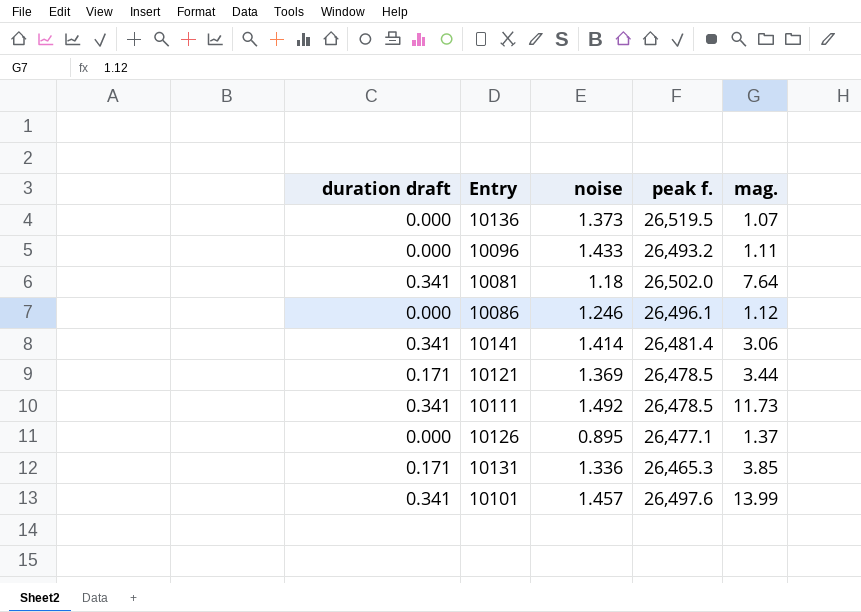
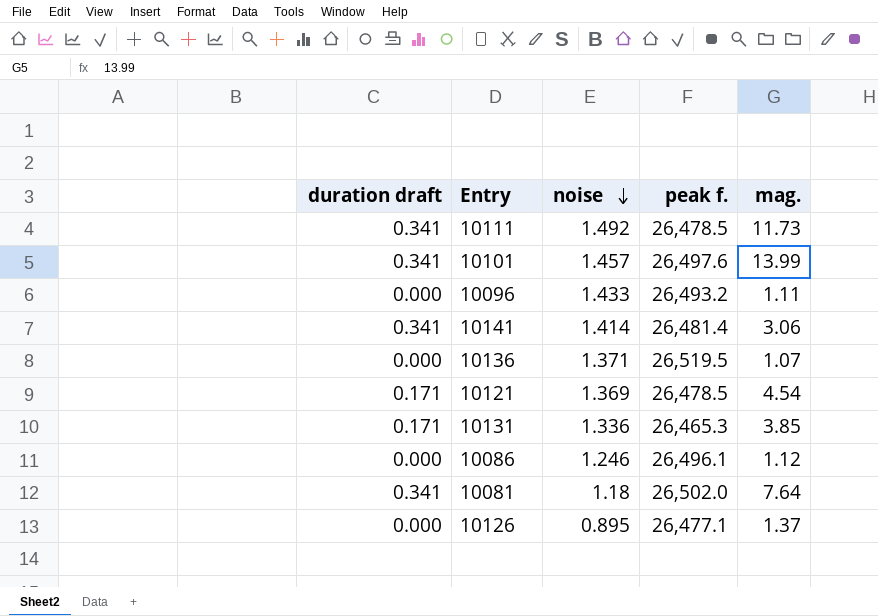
row order: none -> noise descending
10136 | noise: 1.373 -> 1.371
10121 | mag.: 3.44 -> 4.54

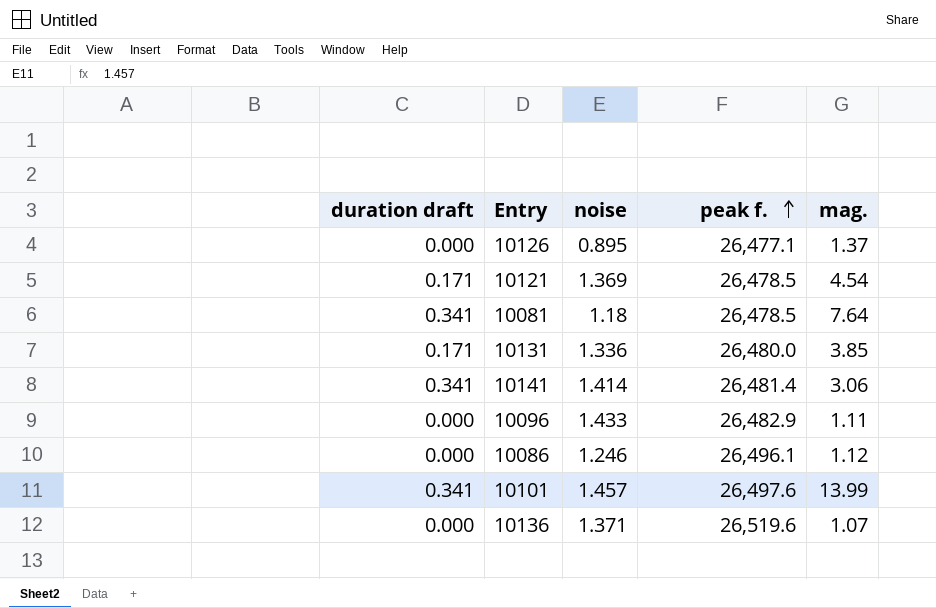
row order: noise descending -> peak f. ascending
row 10111: 0.341 | 1.492 | 26,478.5 | 11.73 -> none
10081 | peak f.: 26,502.0 -> 26,478.5
10131 | peak f.: 26,465.3 -> 26,480.0
10096 | peak f.: 26,493.2 -> 26,482.9
10136 | peak f.: 26,519.5 -> 26,519.6

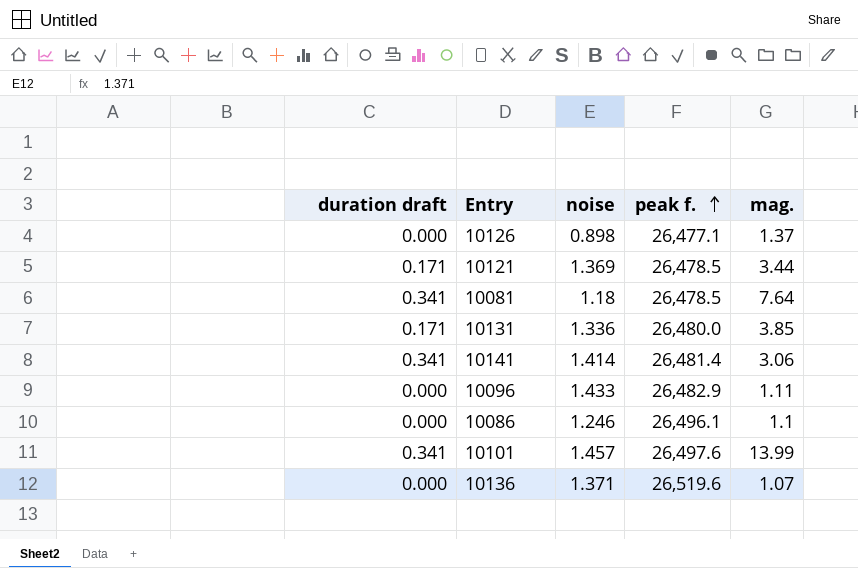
10126 | noise: 0.895 -> 0.898
10121 | mag.: 4.54 -> 3.44
10086 | mag.: 1.12 -> 1.1

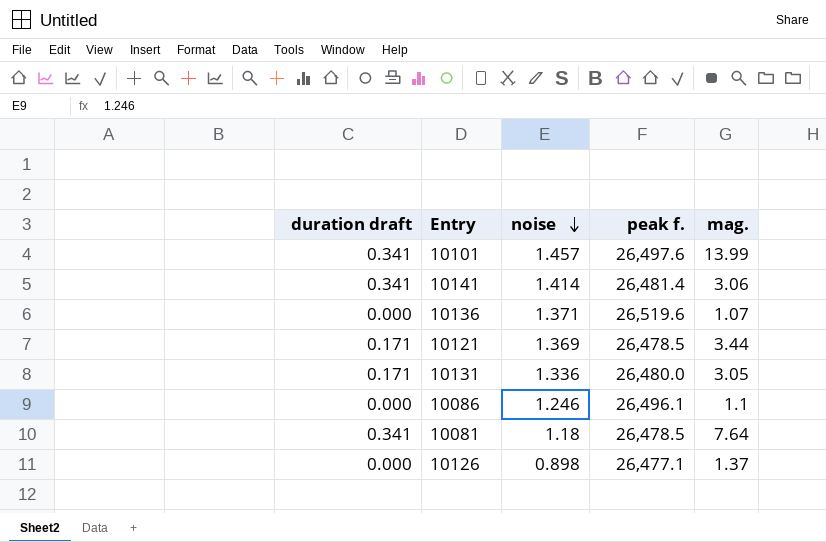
row order: peak f. ascending -> noise descending
row 10096: 0.000 | 1.433 | 26,482.9 | 1.11 -> none
10131 | mag.: 3.85 -> 3.05

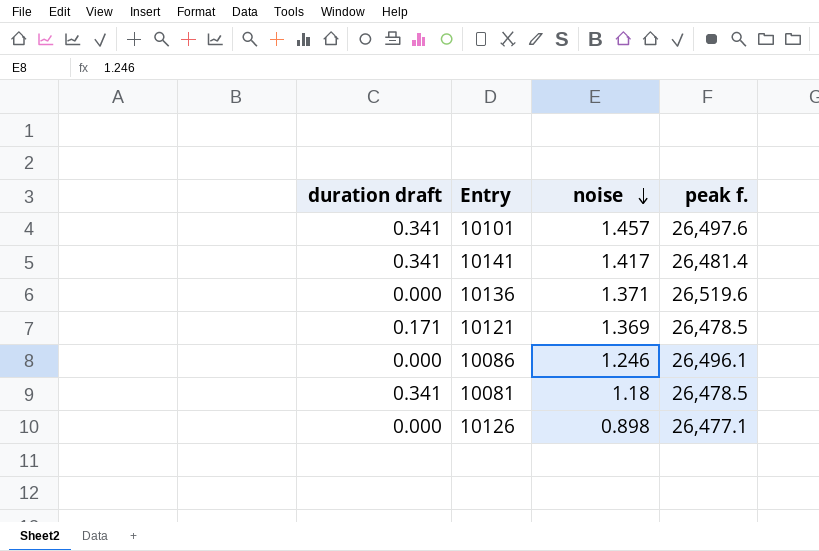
column mag. | position: 5 -> none
row 10131: 0.171 | 1.336 | 26,480.0 | 3.05 -> none
10141 | noise: 1.414 -> 1.417

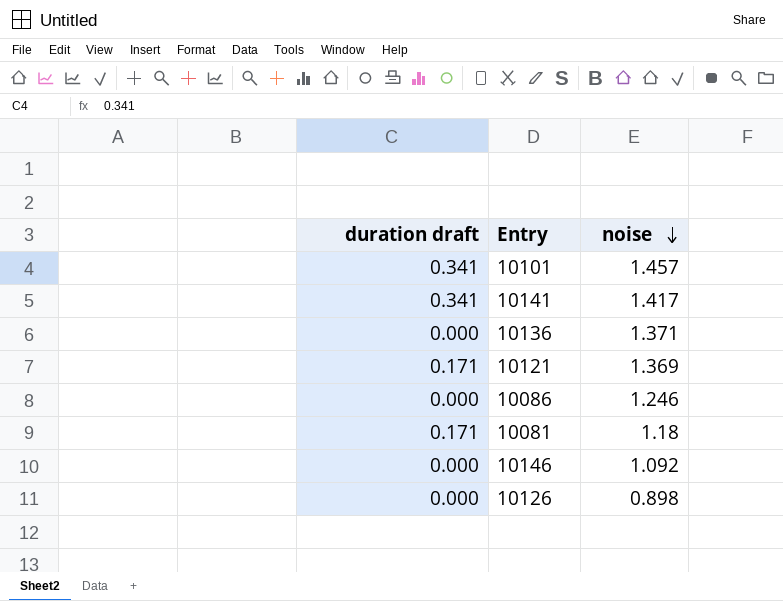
column peak f. | position: 4 -> none
10081 | duration draft: 0.341 -> 0.171
row 10146: none -> 0.000 | 1.092

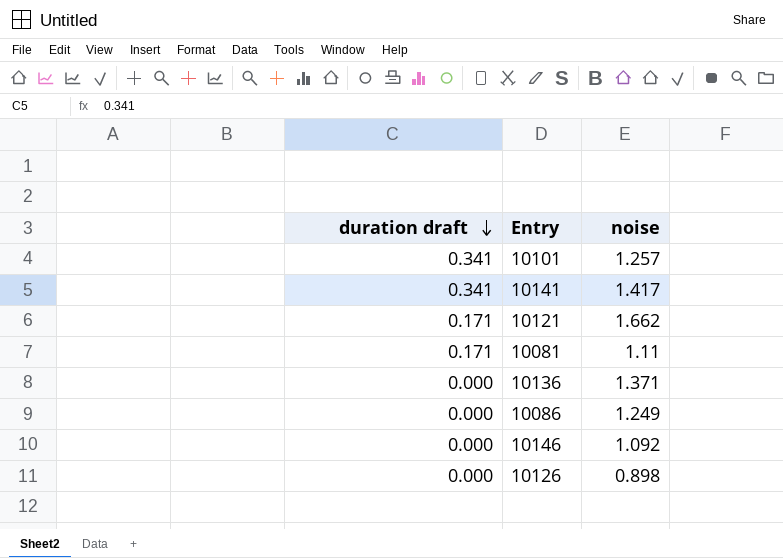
row order: noise descending -> duration draft descending
10101 | noise: 1.457 -> 1.257
10121 | noise: 1.369 -> 1.662
10081 | noise: 1.18 -> 1.11
10086 | noise: 1.246 -> 1.249

